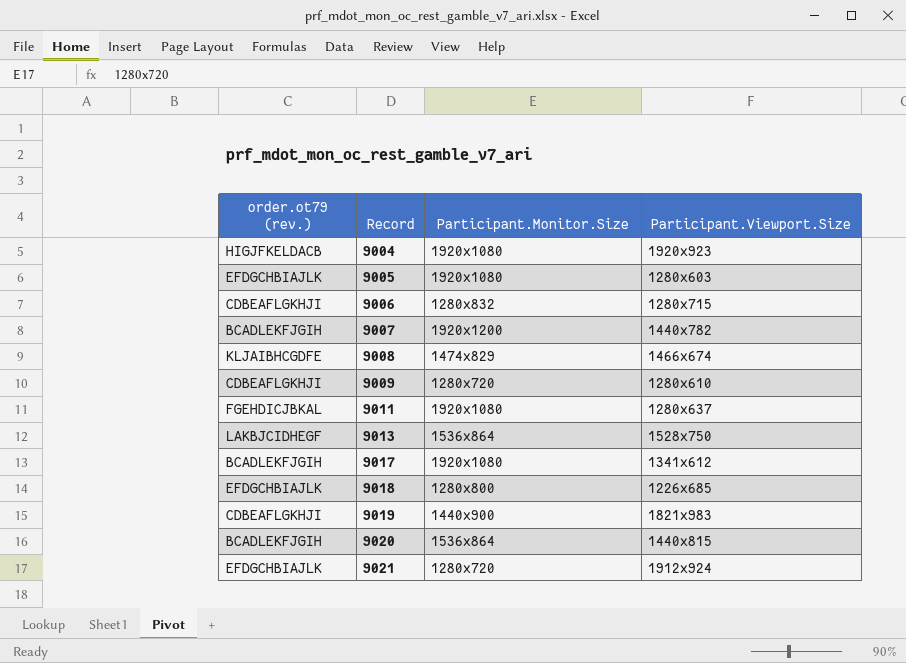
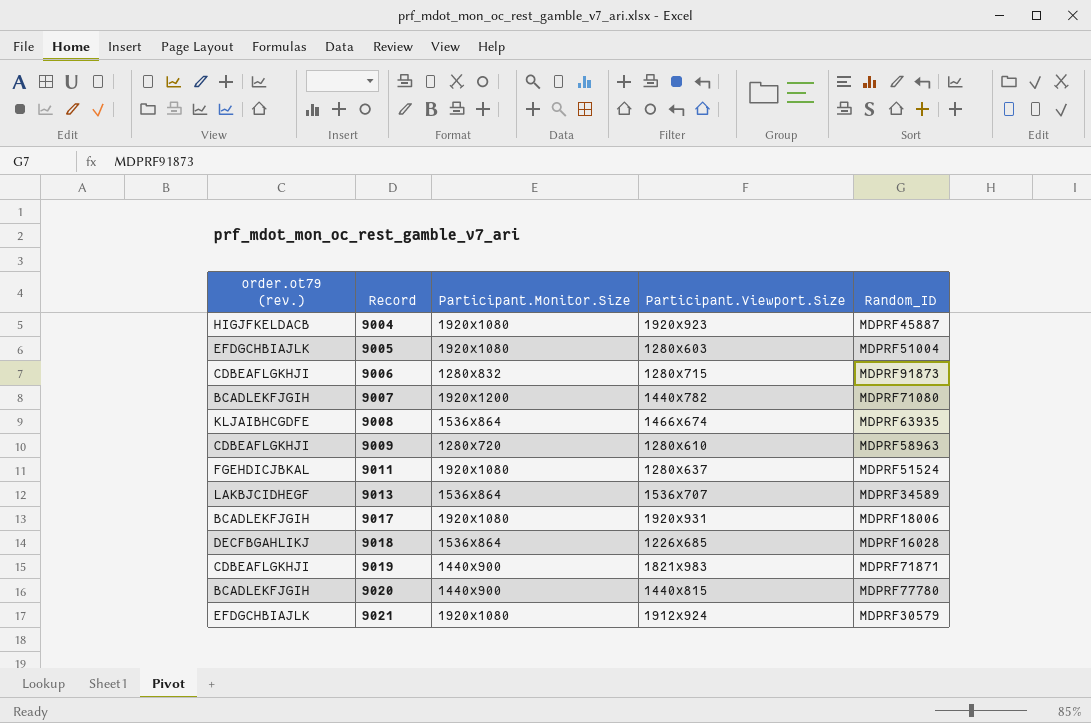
column Random_ID | position: none -> 5
9008 | Participant.Monitor.Size: 1474x829 -> 1536x864
9013 | Participant.Viewport.Size: 1528x750 -> 1536x707
9017 | Participant.Viewport.Size: 1341x612 -> 1920x931
9018 | order.ot79 (rev.): EFDGCHBIAJLK -> DECFBGAHLIKJ
9018 | Participant.Monitor.Size: 1280x800 -> 1536x864
9020 | Participant.Monitor.Size: 1536x864 -> 1440x900
9021 | Participant.Monitor.Size: 1280x720 -> 1920x1080

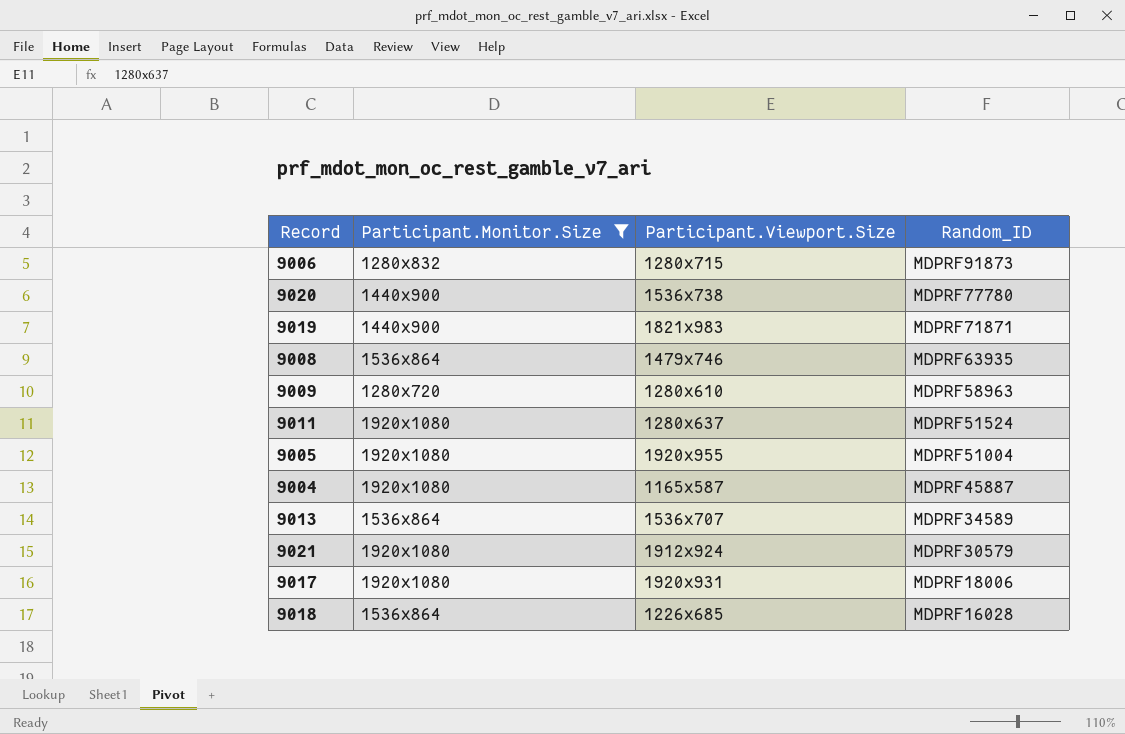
filter: none -> Participant.Monitor.Size != 1920x1200
row order: Record ascending -> Random_ID descending
column order.ot79 (rev.) | position: 1 -> none
9020 | Participant.Viewport.Size: 1440x815 -> 1536x738
9008 | Participant.Viewport.Size: 1466x674 -> 1479x746
9005 | Participant.Viewport.Size: 1280x603 -> 1920x955
9004 | Participant.Viewport.Size: 1920x923 -> 1165x587

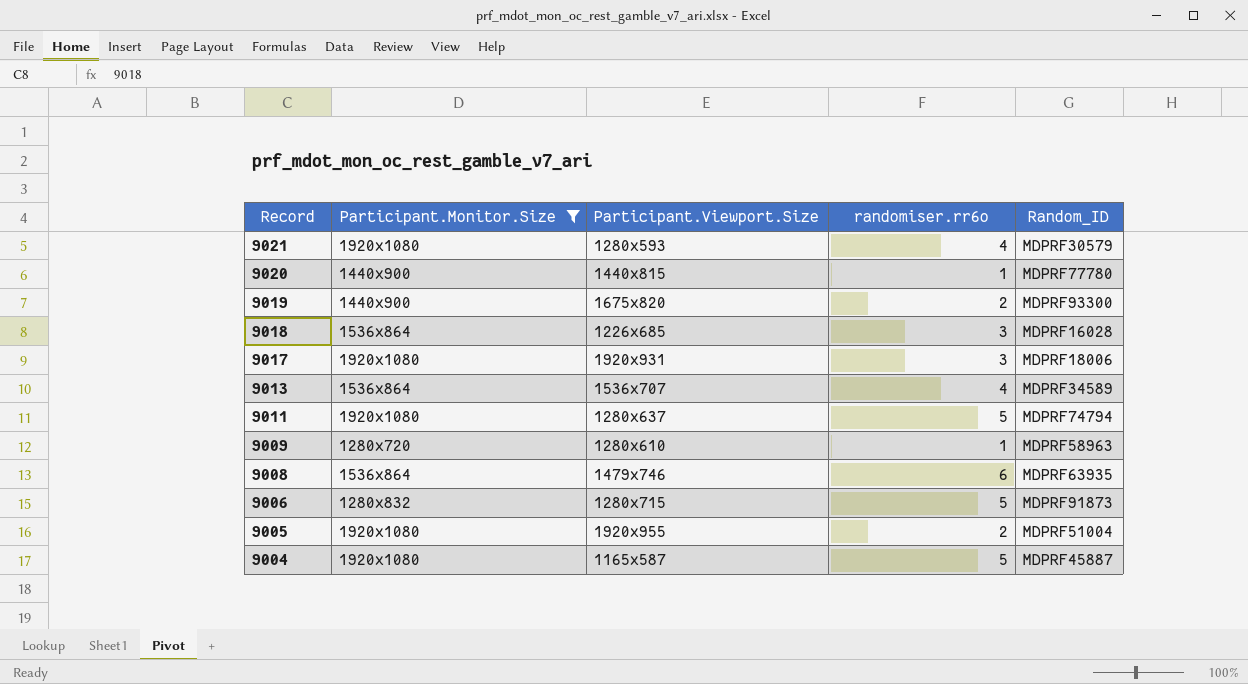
row order: Random_ID descending -> Record descending
column randomiser.rr6o | position: none -> 4
9021 | Participant.Viewport.Size: 1912x924 -> 1280x593
9020 | Participant.Viewport.Size: 1536x738 -> 1440x815
9019 | Participant.Viewport.Size: 1821x983 -> 1675x820
9019 | Random_ID: MDPRF71871 -> MDPRF93300
9011 | Random_ID: MDPRF51524 -> MDPRF74794

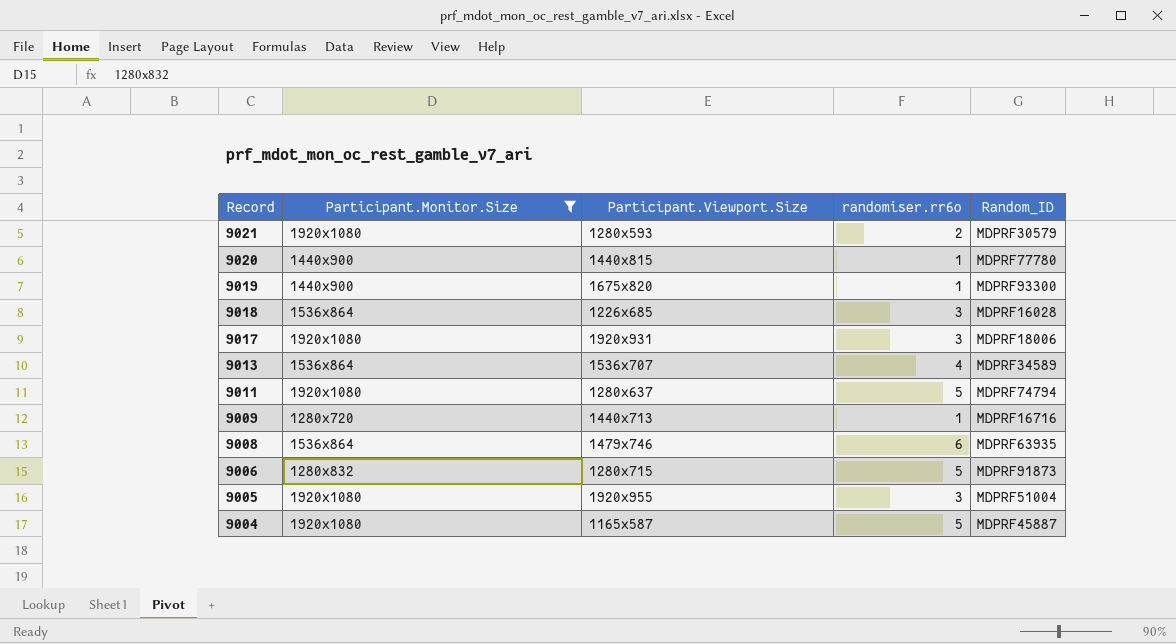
9021 | randomiser.rr6o: 4 -> 2
9019 | randomiser.rr6o: 2 -> 1
9009 | Participant.Viewport.Size: 1280x610 -> 1440x713
9009 | Random_ID: MDPRF58963 -> MDPRF16716
9005 | randomiser.rr6o: 2 -> 3

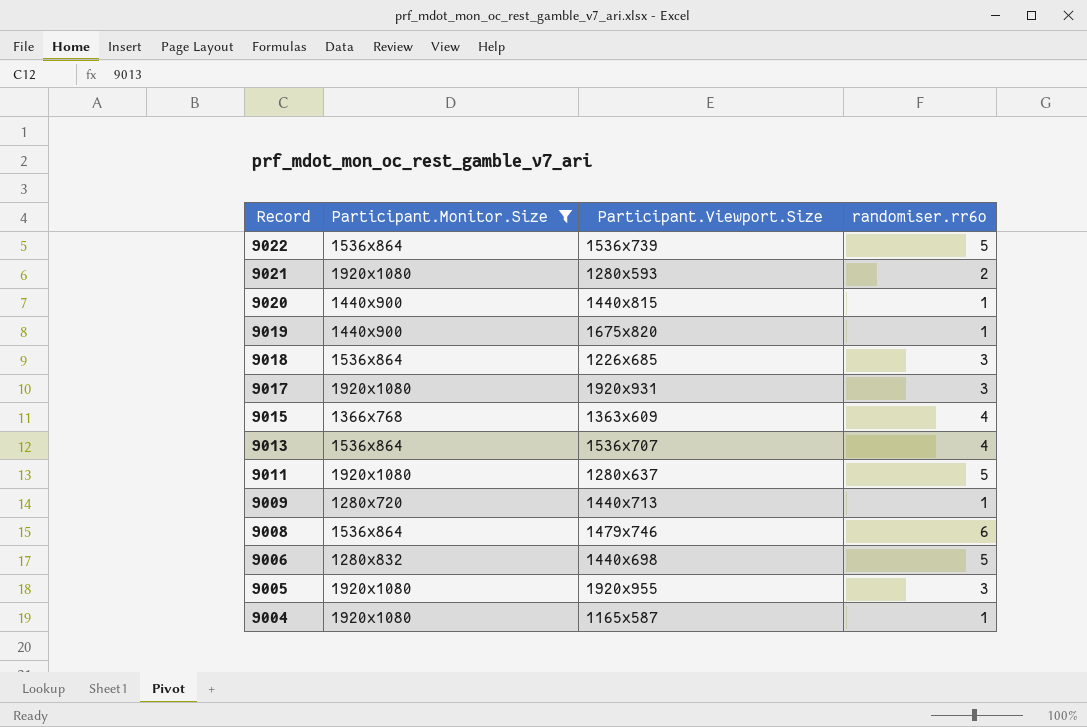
column Random_ID | position: 5 -> none
row 9022: none -> 1536x864 | 1536x739 | 5
row 9015: none -> 1366x768 | 1363x609 | 4
9006 | Participant.Viewport.Size: 1280x715 -> 1440x698
9004 | randomiser.rr6o: 5 -> 1

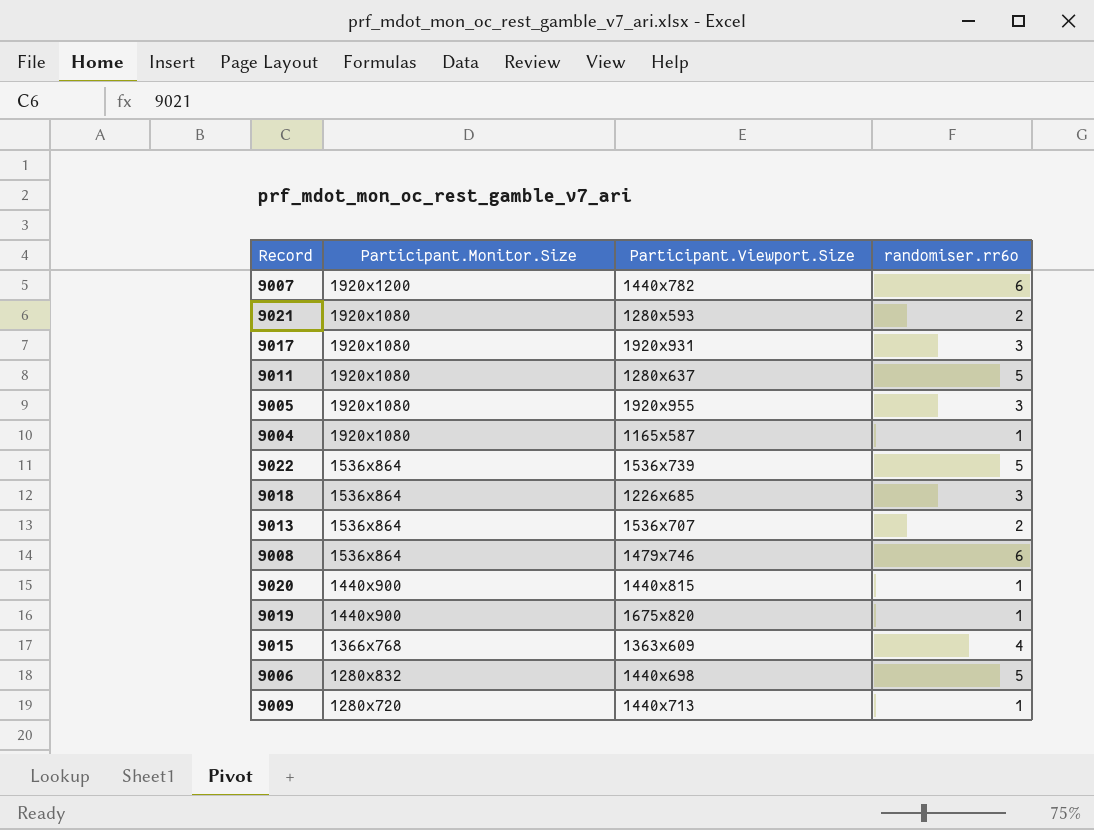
filter: Participant.Monitor.Size != 1920x1200 -> none
row order: Record descending -> Participant.Monitor.Size descending
9013 | randomiser.rr6o: 4 -> 2

